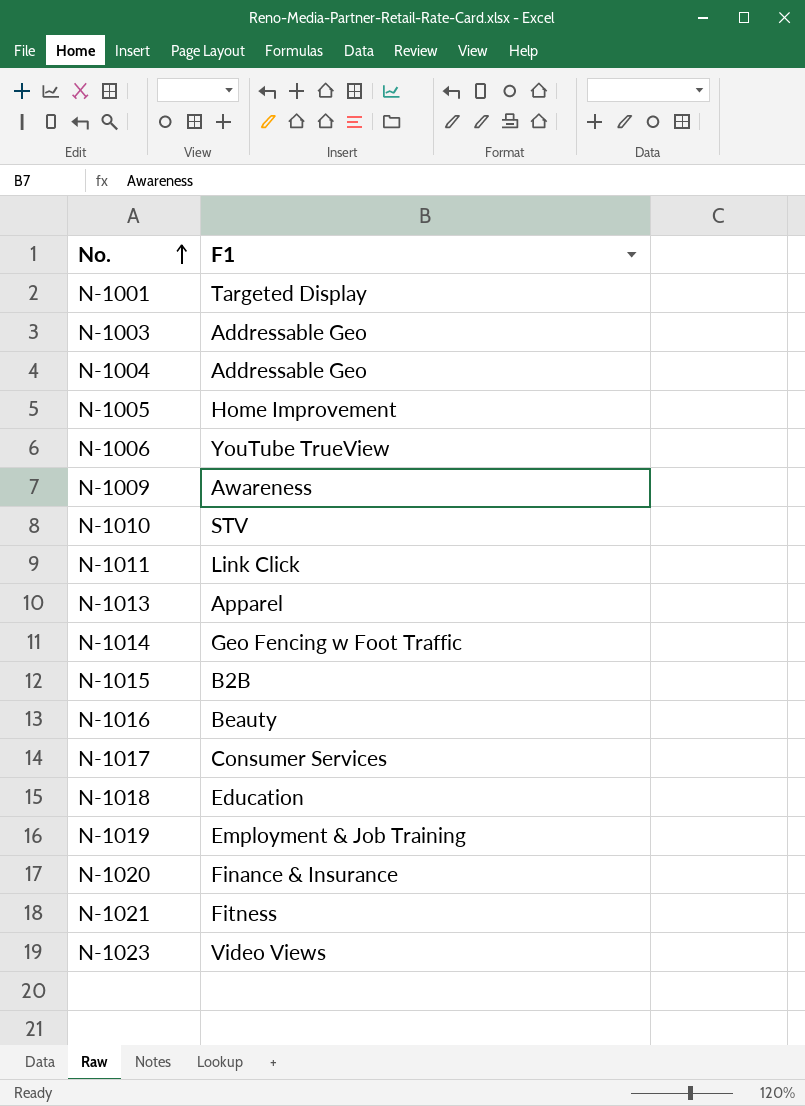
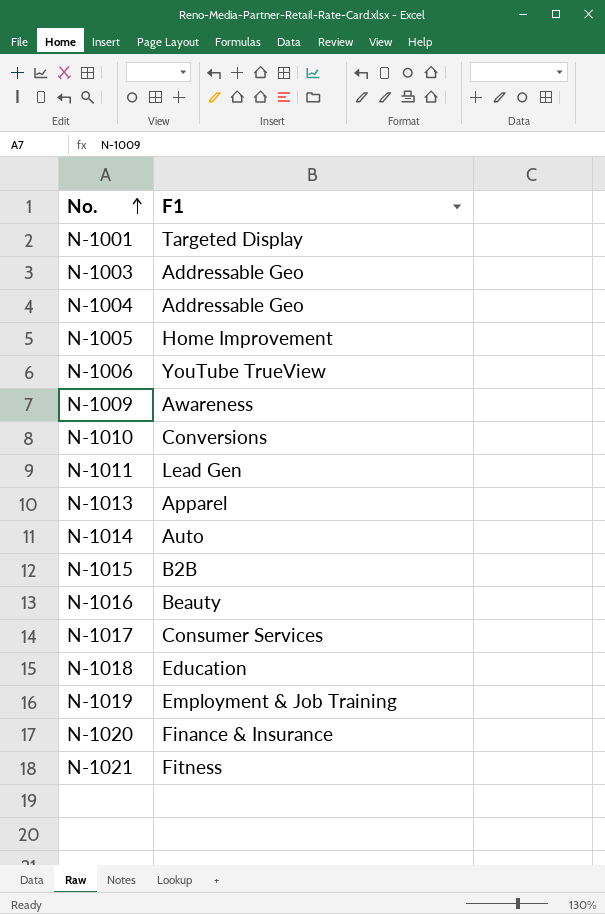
row N-1023: Video Views -> none
N-1010 | F1: STV -> Conversions
N-1011 | F1: Link Click -> Lead Gen
N-1014 | F1: Geo Fencing w Foot Traffic -> Auto

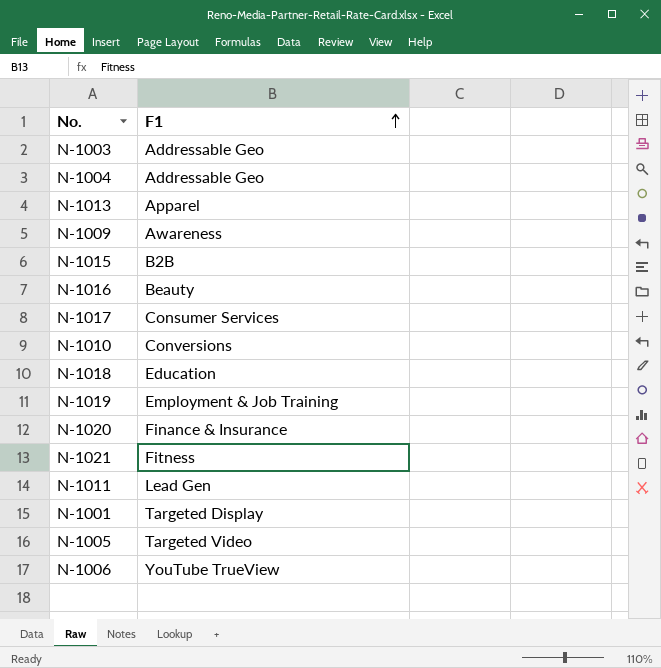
row order: No. ascending -> F1 ascending
row N-1014: Auto -> none
N-1005 | F1: Home Improvement -> Targeted Video

